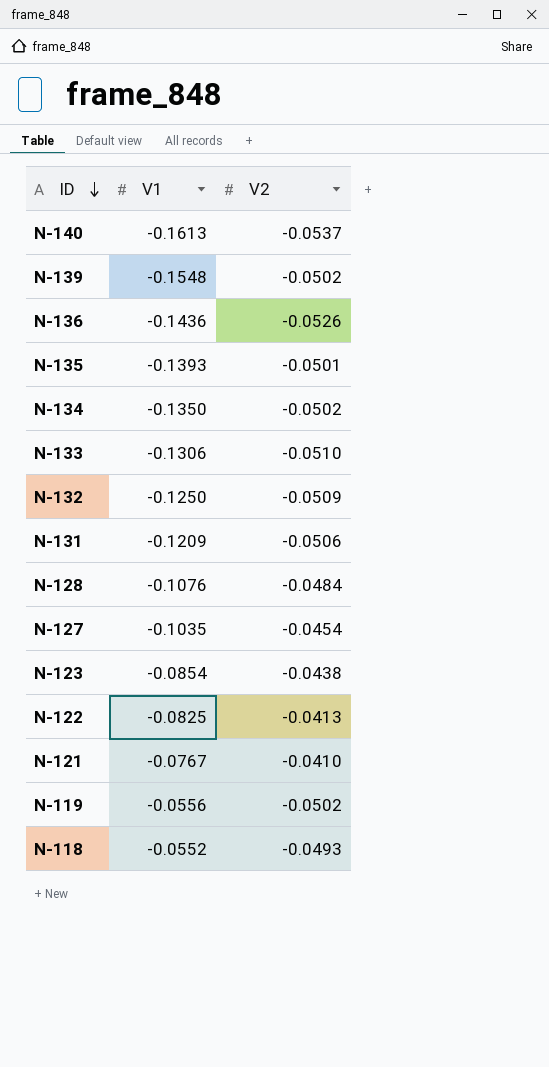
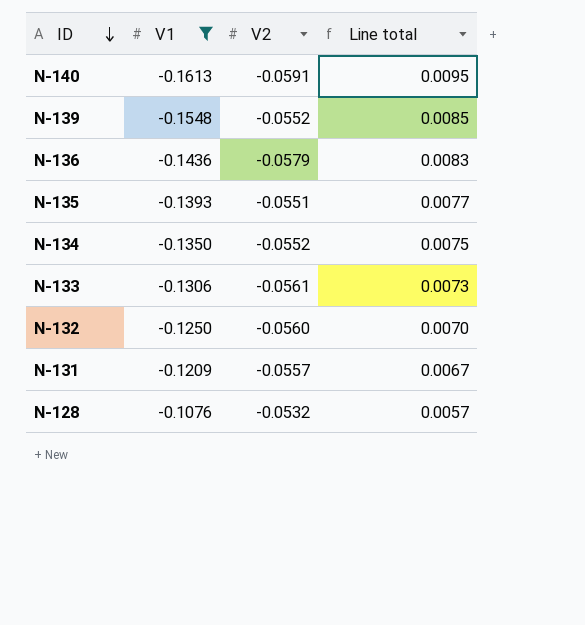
filter: none -> V1 <= -0.1076
column Line total | formula: none -> [V1] * [V2]
N-140 | V2: -0.0537 -> -0.0591
N-139 | V2: -0.0502 -> -0.0552
N-136 | V2: -0.0526 -> -0.0579
N-135 | V2: -0.0501 -> -0.0551
N-134 | V2: -0.0502 -> -0.0552
N-133 | V2: -0.0510 -> -0.0561
N-132 | V2: -0.0509 -> -0.0560
N-131 | V2: -0.0506 -> -0.0557
N-128 | V2: -0.0484 -> -0.0532

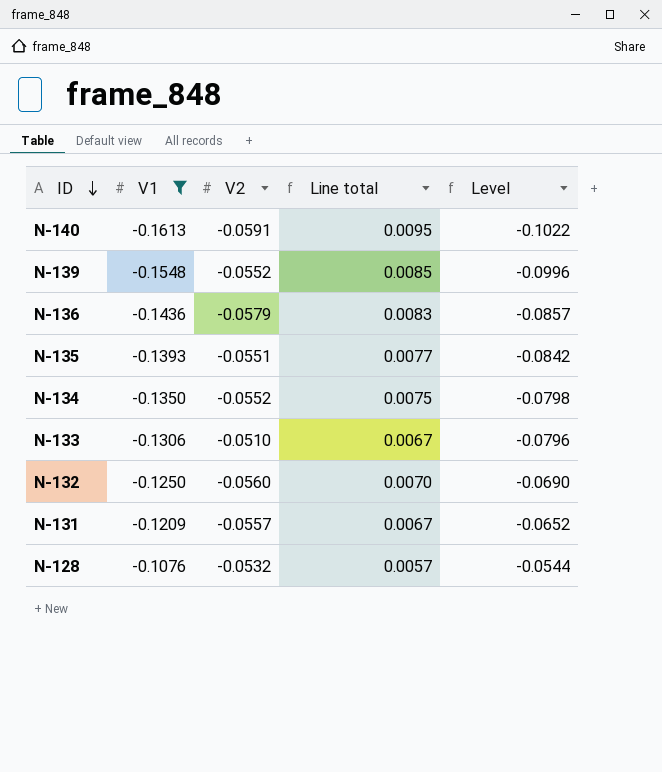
column Level | formula: none -> [V1] - [V2]
N-133 | V2: -0.0561 -> -0.0510
N-133 | Line total: 0.0073 -> 0.0067

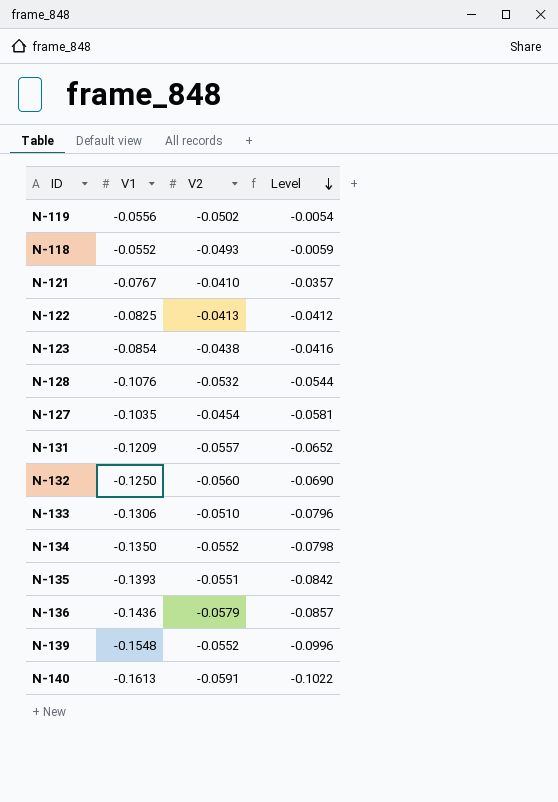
filter: V1 <= -0.1076 -> none
row order: ID descending -> Level descending
column Line total | formula: [V1] * [V2] -> none

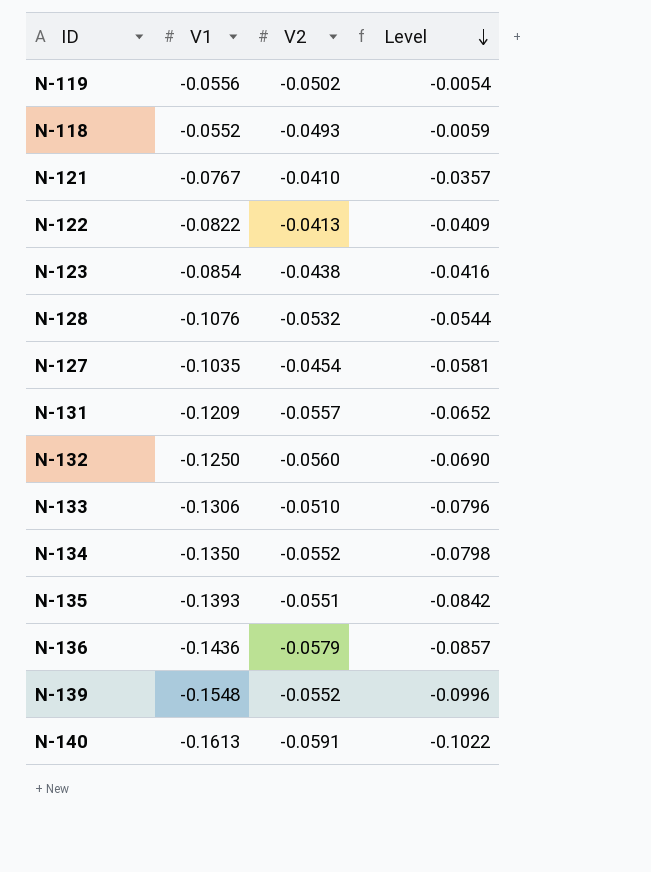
N-122 | V1: -0.0825 -> -0.0822
N-122 | Level: -0.0412 -> -0.0409

